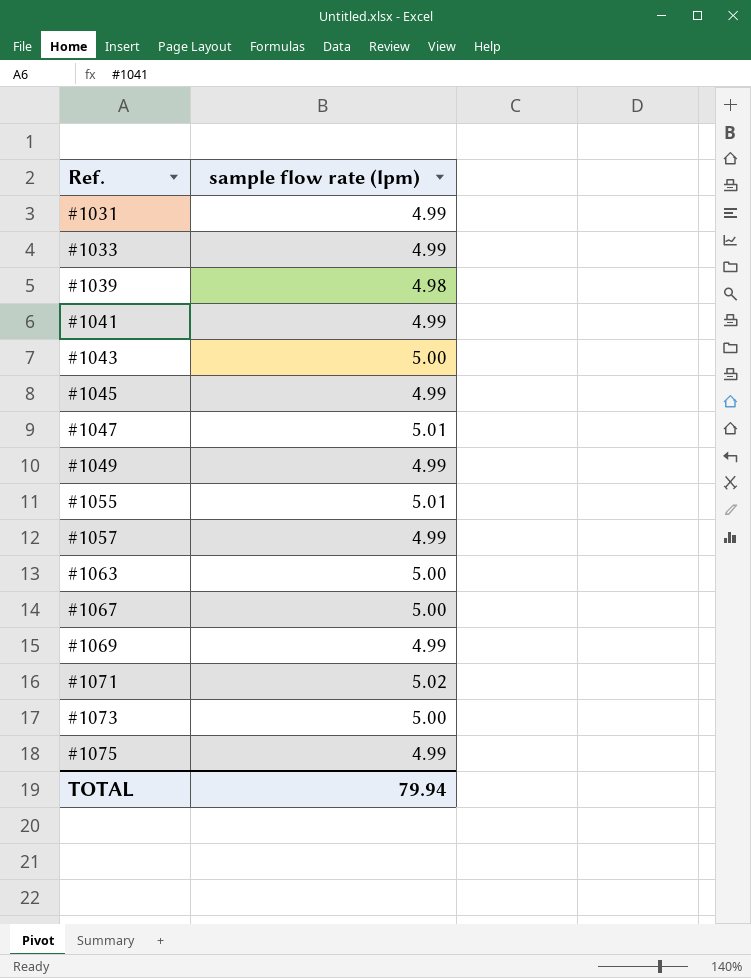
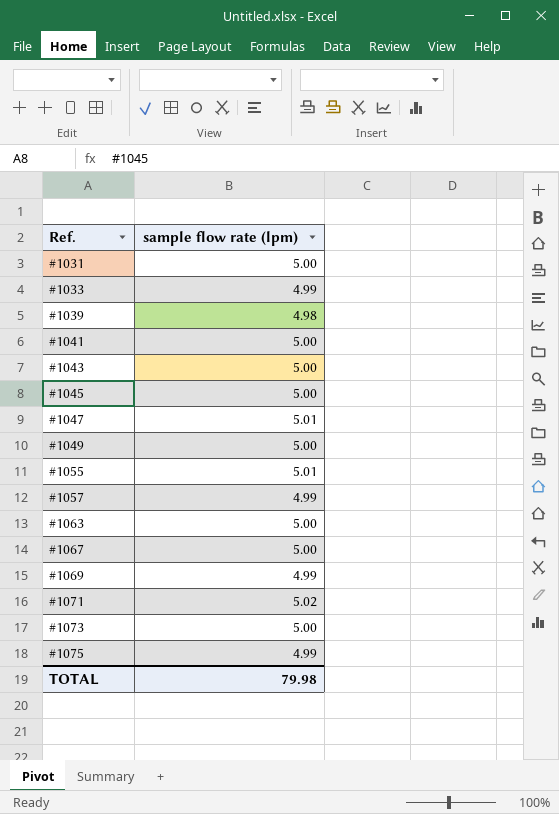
#1031 | sample flow rate (lpm): 4.99 -> 5.00
#1041 | sample flow rate (lpm): 4.99 -> 5.00
#1045 | sample flow rate (lpm): 4.99 -> 5.00
#1049 | sample flow rate (lpm): 4.99 -> 5.00
TOTAL | sample flow rate (lpm): 79.94 -> 79.98

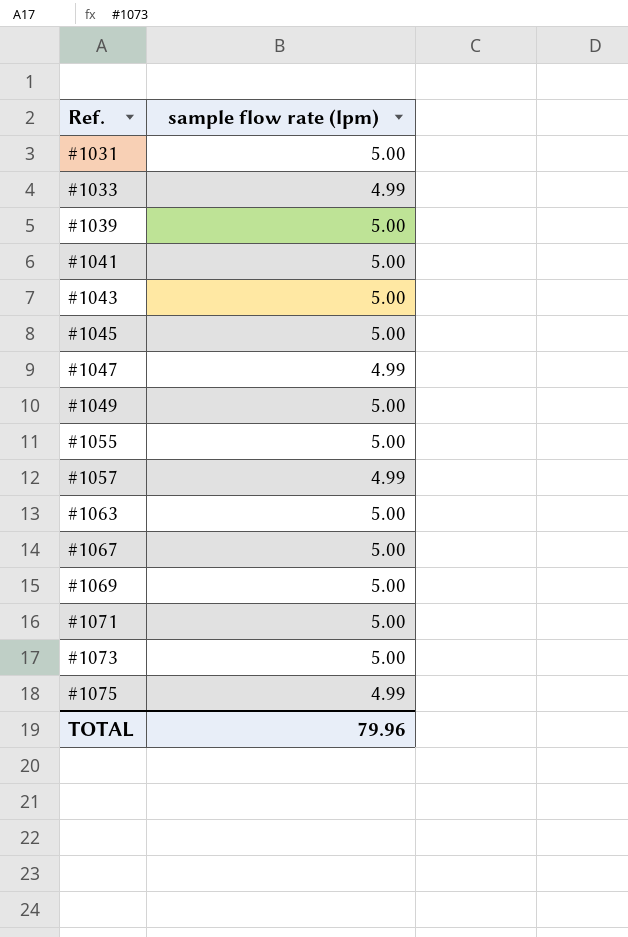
#1039 | sample flow rate (lpm): 4.98 -> 5.00
#1047 | sample flow rate (lpm): 5.01 -> 4.99
#1055 | sample flow rate (lpm): 5.01 -> 5.00
#1069 | sample flow rate (lpm): 4.99 -> 5.00
#1071 | sample flow rate (lpm): 5.02 -> 5.00
TOTAL | sample flow rate (lpm): 79.98 -> 79.96

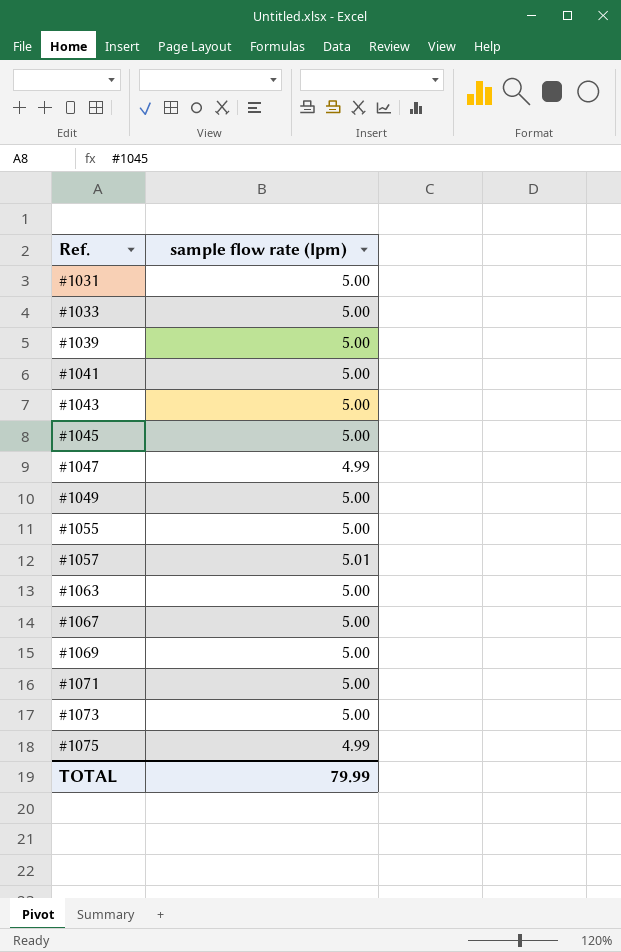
#1033 | sample flow rate (lpm): 4.99 -> 5.00
#1057 | sample flow rate (lpm): 4.99 -> 5.01
TOTAL | sample flow rate (lpm): 79.96 -> 79.99

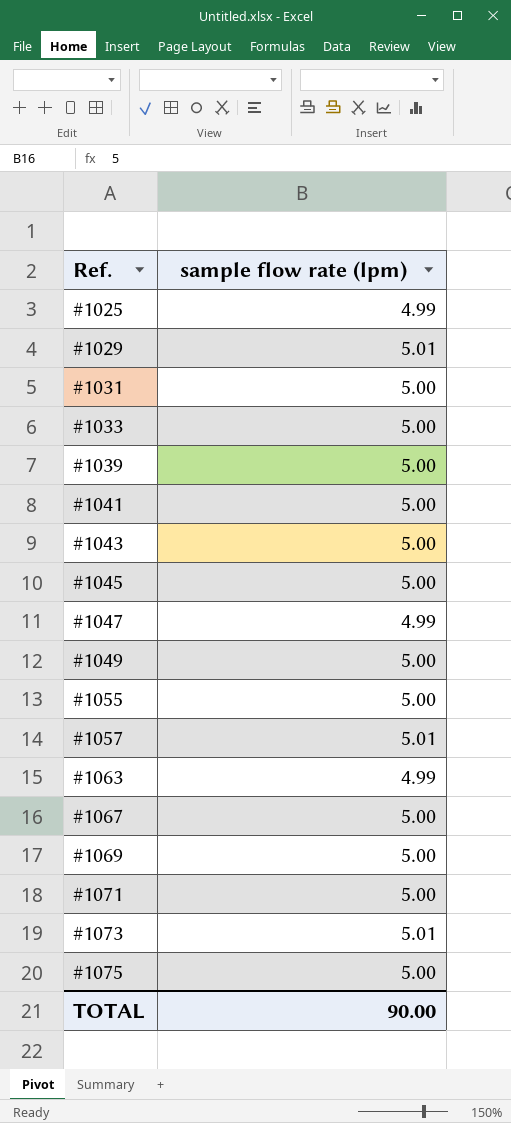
row #1025: none -> 4.99
row #1029: none -> 5.01
#1063 | sample flow rate (lpm): 5.00 -> 4.99
#1073 | sample flow rate (lpm): 5.00 -> 5.01
#1075 | sample flow rate (lpm): 4.99 -> 5.00
TOTAL | sample flow rate (lpm): 79.99 -> 90.00

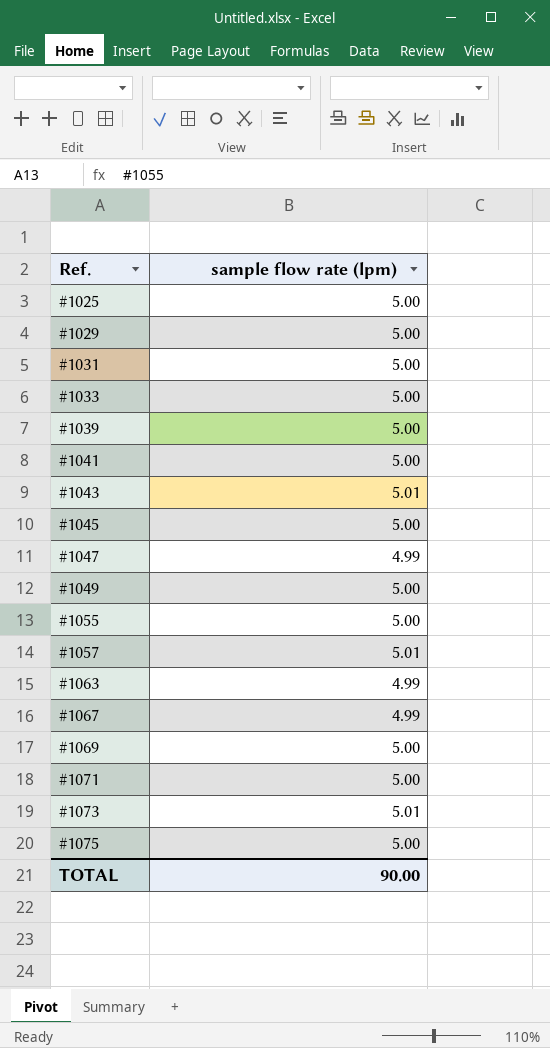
#1025 | sample flow rate (lpm): 4.99 -> 5.00
#1029 | sample flow rate (lpm): 5.01 -> 5.00
#1043 | sample flow rate (lpm): 5.00 -> 5.01
#1067 | sample flow rate (lpm): 5.00 -> 4.99

